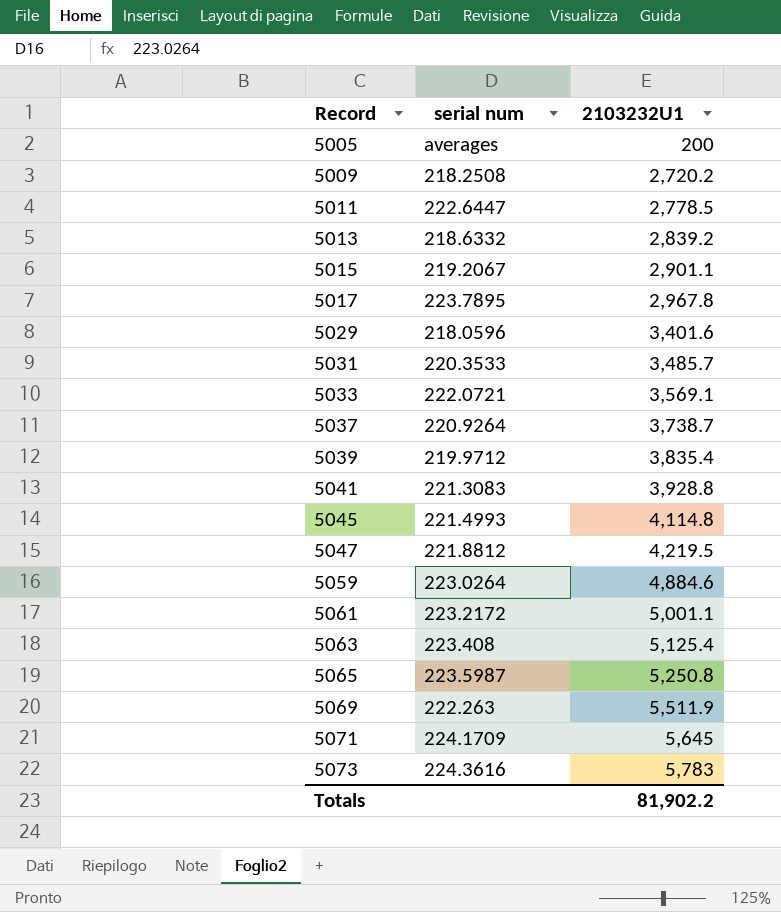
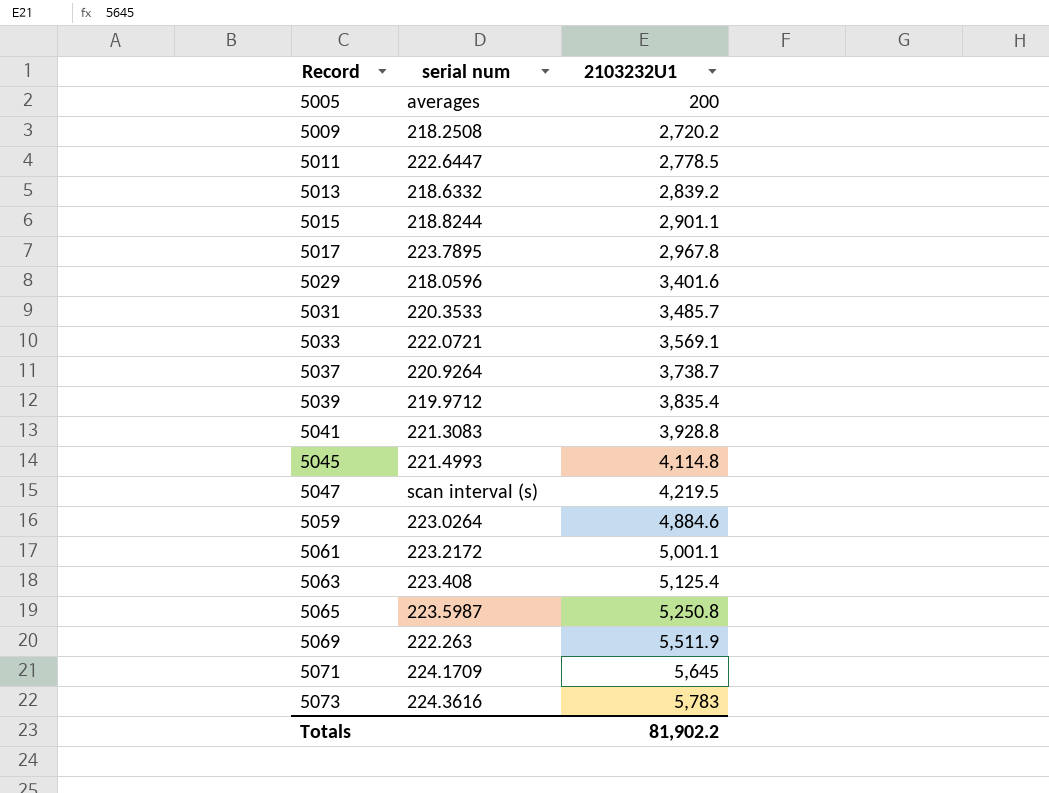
5015 | serial num: 219.2067 -> 218.8244
5047 | serial num: 221.8812 -> scan interval (s)

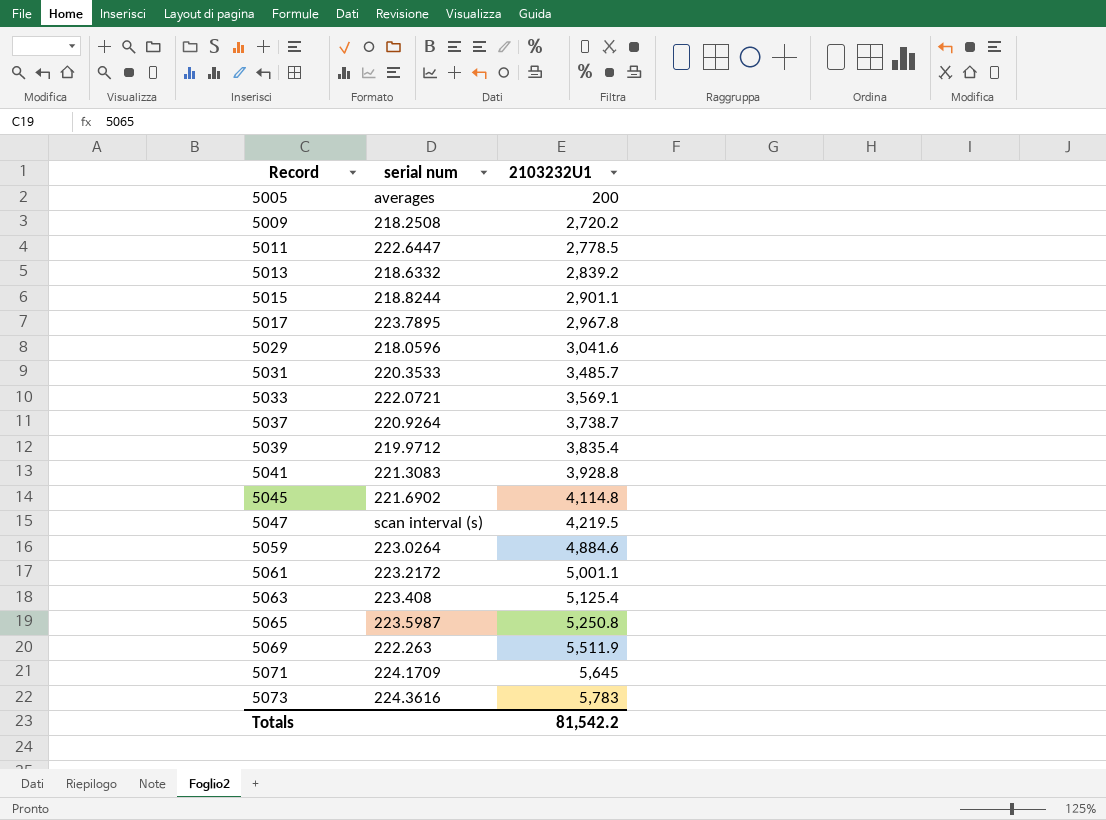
5029 | 2103232U1: 3,401.6 -> 3,041.6
5045 | serial num: 221.4993 -> 221.6902
Totals | 2103232U1: 81,902.2 -> 81,542.2

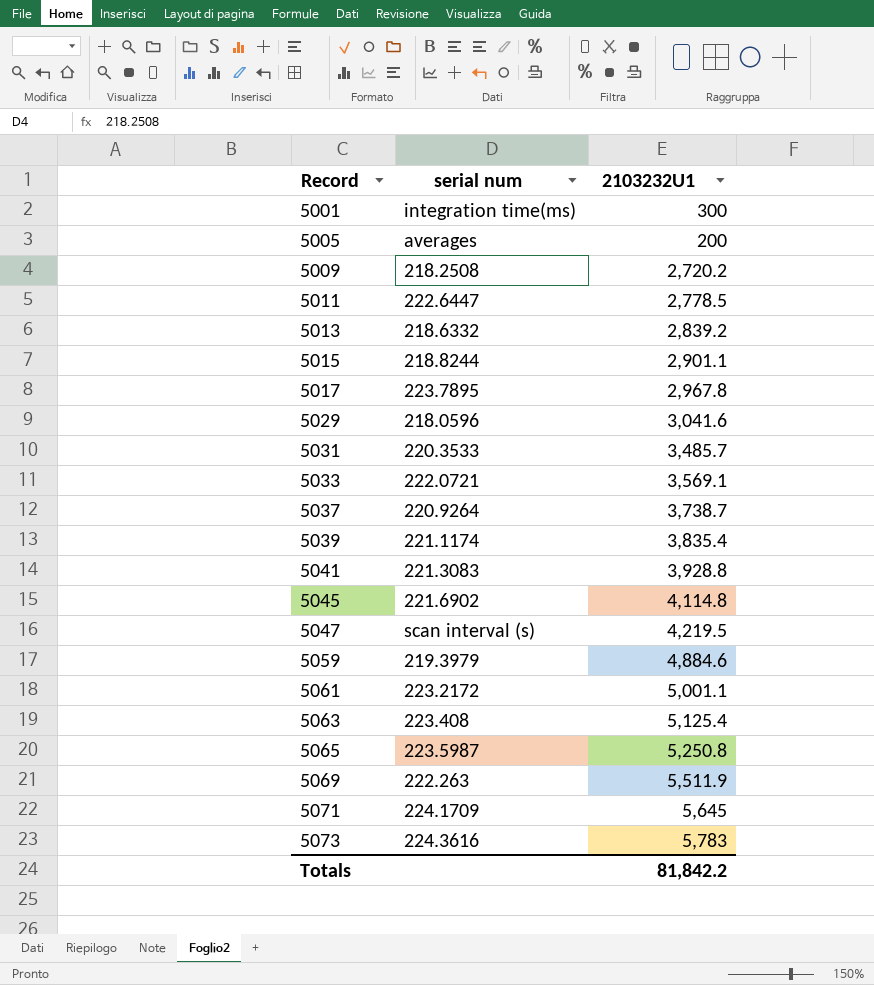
row 5001: none -> integration time(ms) | 300
5039 | serial num: 219.9712 -> 221.1174
5059 | serial num: 223.0264 -> 219.3979
Totals | 2103232U1: 81,542.2 -> 81,842.2

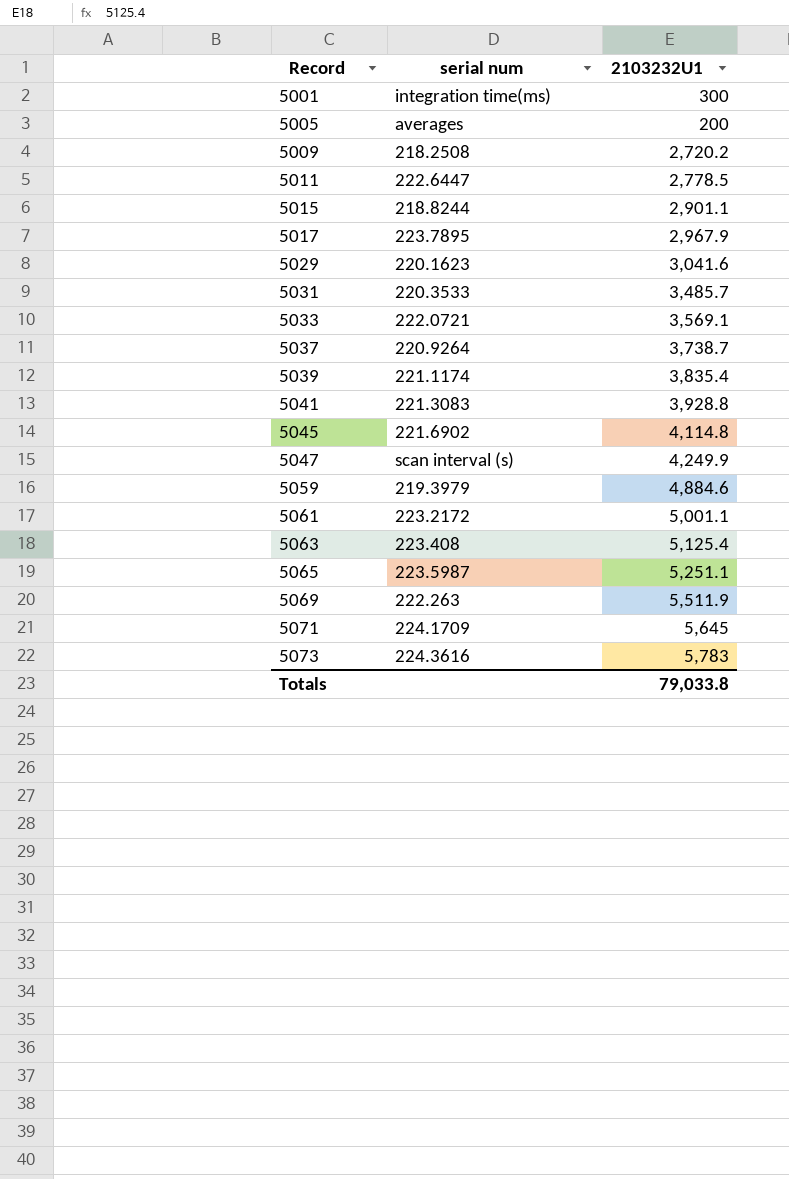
row 5013: 218.6332 | 2,839.2 -> none
5017 | 2103232U1: 2,967.8 -> 2,967.9
5029 | serial num: 218.0596 -> 220.1623
5047 | 2103232U1: 4,219.5 -> 4,249.9
5065 | 2103232U1: 5,250.8 -> 5,251.1
Totals | 2103232U1: 81,842.2 -> 79,033.8

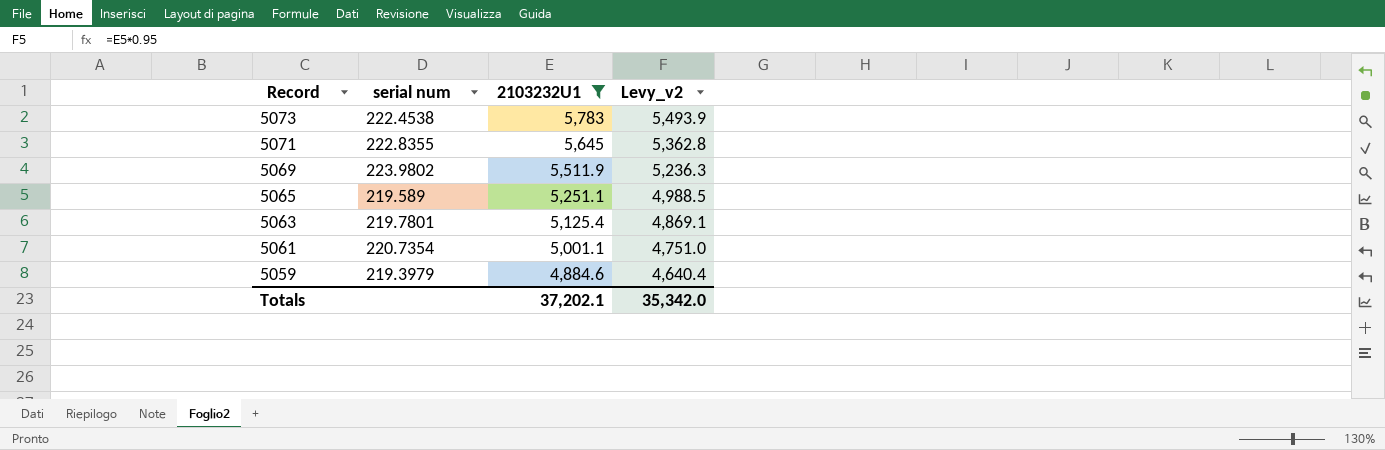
filter: none -> 2103232U1 >= 4,884.6
row order: Record ascending -> Record descending
column Levy_v2 | formula: none -> [2103232U1] * 0.95
5073 | serial num: 224.3616 -> 222.4538
5071 | serial num: 224.1709 -> 222.8355
5069 | serial num: 222.263 -> 223.9802
5065 | serial num: 223.5987 -> 219.589
5063 | serial num: 223.408 -> 219.7801
5061 | serial num: 223.2172 -> 220.7354
Totals | 2103232U1: 79,033.8 -> 37,202.1

